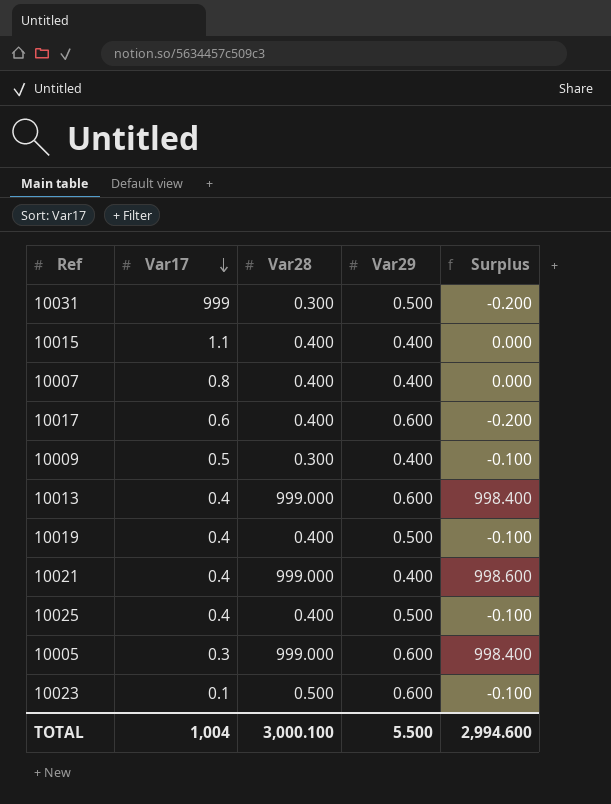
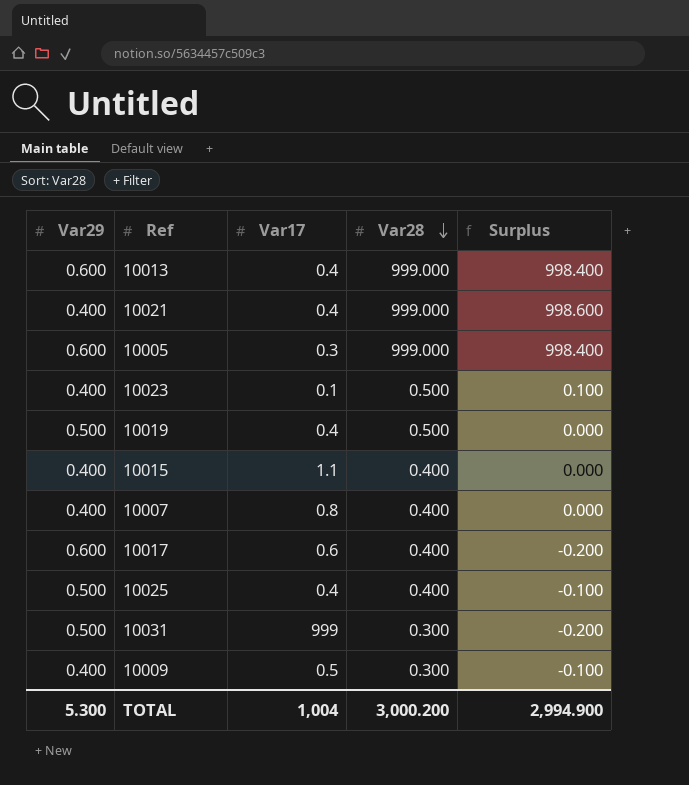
row order: Var17 descending -> Var28 descending
column Var29 | position: 4 -> 1
10023 | Var29: 0.600 -> 0.400
10023 | Surplus: -0.100 -> 0.100
10019 | Var28: 0.400 -> 0.500
10019 | Surplus: -0.100 -> 0.000
TOTAL | Var29: 5.500 -> 5.300
TOTAL | Var28: 3,000.100 -> 3,000.200
TOTAL | Surplus: 2,994.600 -> 2,994.900

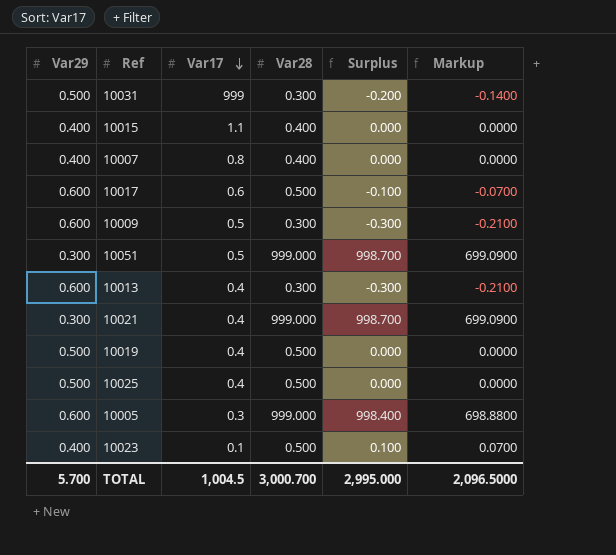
row order: Var28 descending -> Var17 descending
column Markup | formula: none -> [Surplus] * 0.7
10017 | Var28: 0.400 -> 0.500
10017 | Surplus: -0.200 -> -0.100
10009 | Var29: 0.400 -> 0.600
10009 | Surplus: -0.100 -> -0.300
row 10051: none -> 0.300 | 0.5 | 999.000 | 998.700 | 699.0900
10013 | Var28: 999.000 -> 0.300
10013 | Surplus: 998.400 -> -0.300
10021 | Var29: 0.400 -> 0.300
10021 | Surplus: 998.600 -> 998.700
10025 | Var28: 0.400 -> 0.500
10025 | Surplus: -0.100 -> 0.000
TOTAL | Var29: 5.300 -> 5.700
TOTAL | Var17: 1,004 -> 1,004.5
TOTAL | Var28: 3,000.200 -> 3,000.700
TOTAL | Surplus: 2,994.900 -> 2,995.000

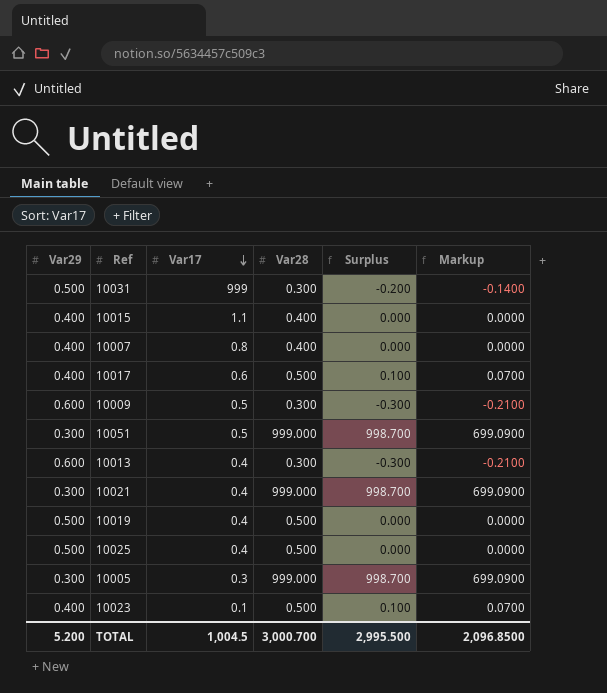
10017 | Var29: 0.600 -> 0.400
10017 | Surplus: -0.100 -> 0.100
10017 | Markup: -0.0700 -> 0.0700
10005 | Var29: 0.600 -> 0.300
10005 | Surplus: 998.400 -> 998.700
10005 | Markup: 698.8800 -> 699.0900
TOTAL | Var29: 5.700 -> 5.200
TOTAL | Surplus: 2,995.000 -> 2,995.500
TOTAL | Markup: 2,096.5000 -> 2,096.8500

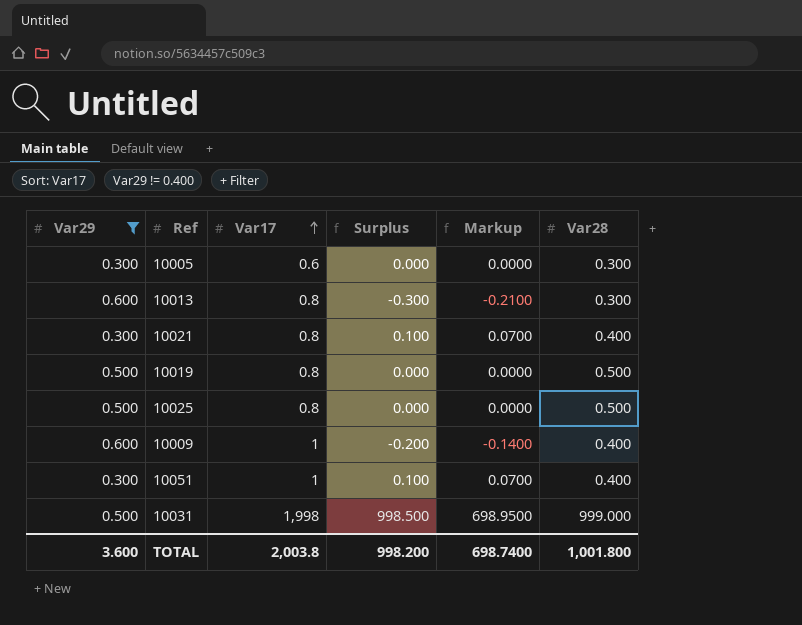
filter: none -> Var29 != 0.400
row order: Var17 descending -> Var17 ascending
column Var28 | position: 4 -> 6
10005 | Var17: 0.3 -> 0.6
10005 | Surplus: 998.700 -> 0.000
10005 | Markup: 699.0900 -> 0.0000
10005 | Var28: 999.000 -> 0.300
10013 | Var17: 0.4 -> 0.8
10021 | Var17: 0.4 -> 0.8
10021 | Surplus: 998.700 -> 0.100
10021 | Markup: 699.0900 -> 0.0700
10021 | Var28: 999.000 -> 0.400
10019 | Var17: 0.4 -> 0.8
10025 | Var17: 0.4 -> 0.8
10009 | Var17: 0.5 -> 1
10009 | Surplus: -0.300 -> -0.200
10009 | Markup: -0.2100 -> -0.1400
10009 | Var28: 0.300 -> 0.400
10051 | Var17: 0.5 -> 1
10051 | Surplus: 998.700 -> 0.100
10051 | Markup: 699.0900 -> 0.0700
10051 | Var28: 999.000 -> 0.400
10031 | Var17: 999 -> 1,998
10031 | Surplus: -0.200 -> 998.500
10031 | Markup: -0.1400 -> 698.9500
10031 | Var28: 0.300 -> 999.000
TOTAL | Var29: 5.200 -> 3.600
TOTAL | Var17: 1,004.5 -> 2,003.8
TOTAL | Surplus: 2,995.500 -> 998.200
TOTAL | Markup: 2,096.8500 -> 698.7400
TOTAL | Var28: 3,000.700 -> 1,001.800

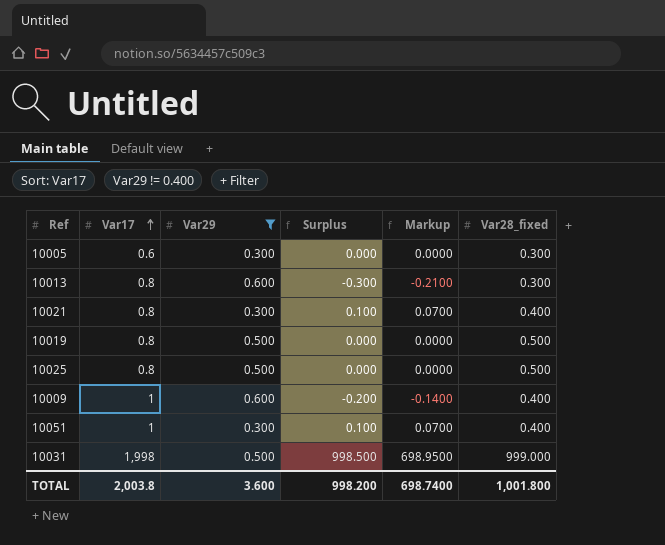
column Var29 | position: 1 -> 3
column name: Var28 -> Var28_fixed

